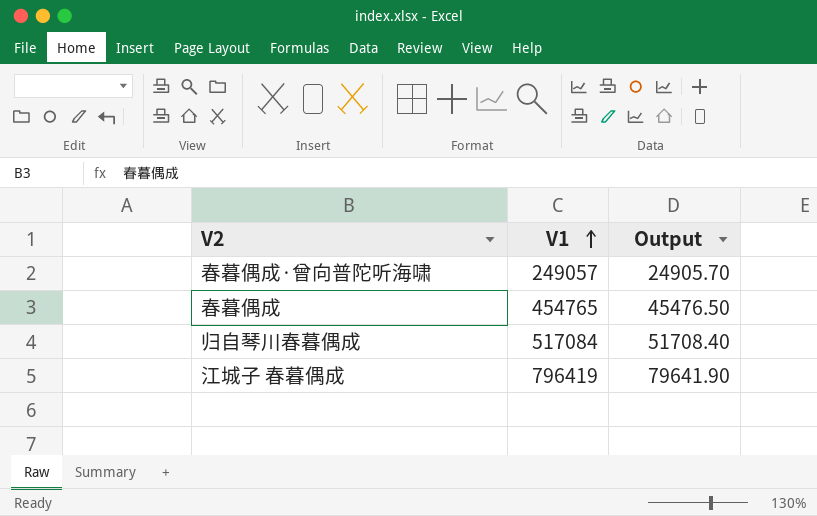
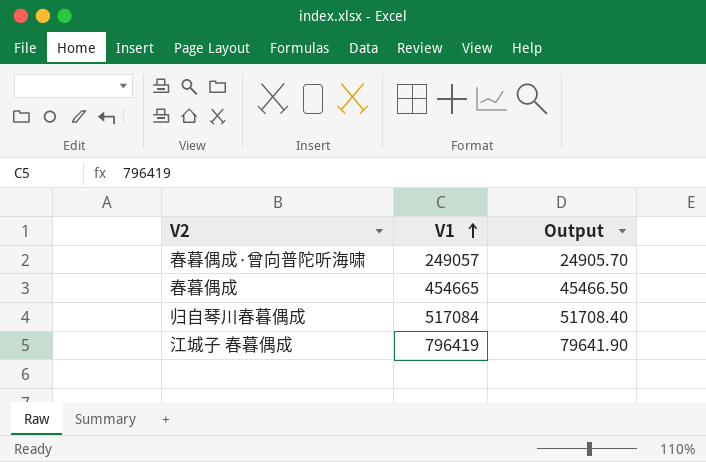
春暮偶成 | V1: 454765 -> 454665
春暮偶成 | Output: 45476.50 -> 45466.50

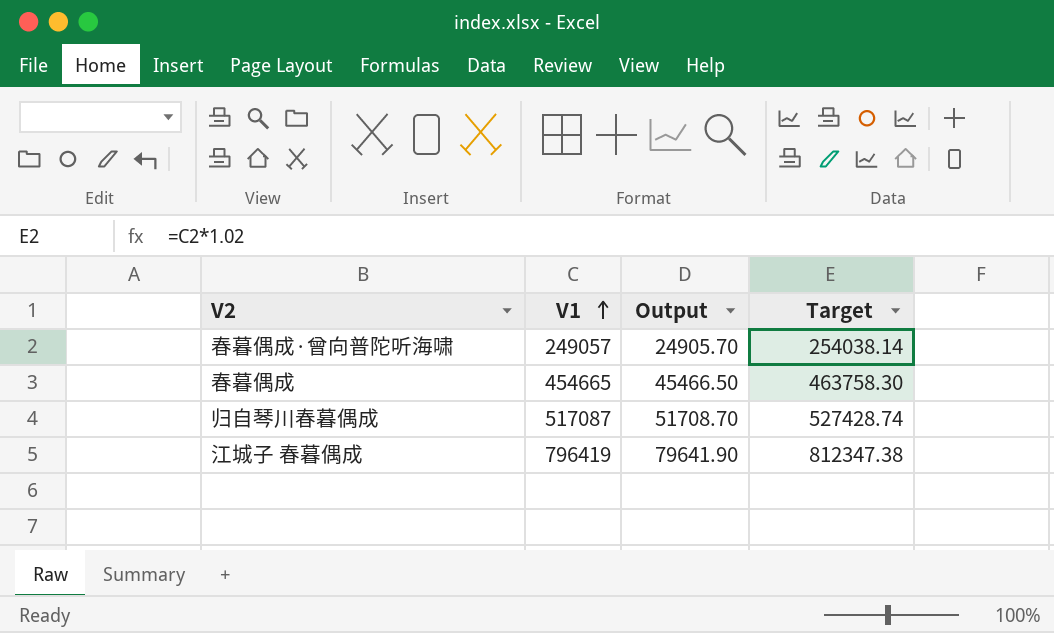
column Target | formula: none -> [V1] * 1.02
归自琴川春暮偶成 | V1: 517084 -> 517087
归自琴川春暮偶成 | Output: 51708.40 -> 51708.70

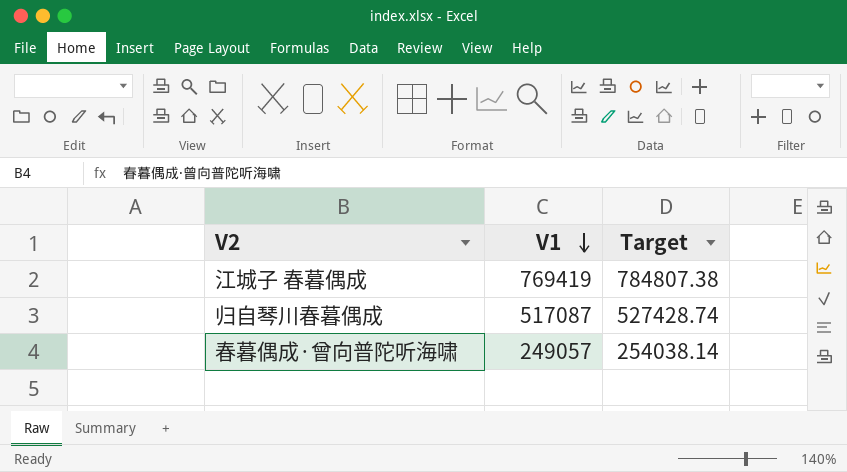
row order: V1 ascending -> V1 descending
column Output | formula: [V1] * 0.1 -> none
row 春暮偶成: 454665 | 45466.50 | 463758.30 -> none
江城子 春暮偶成 | V1: 796419 -> 769419
江城子 春暮偶成 | Target: 812347.38 -> 784807.38

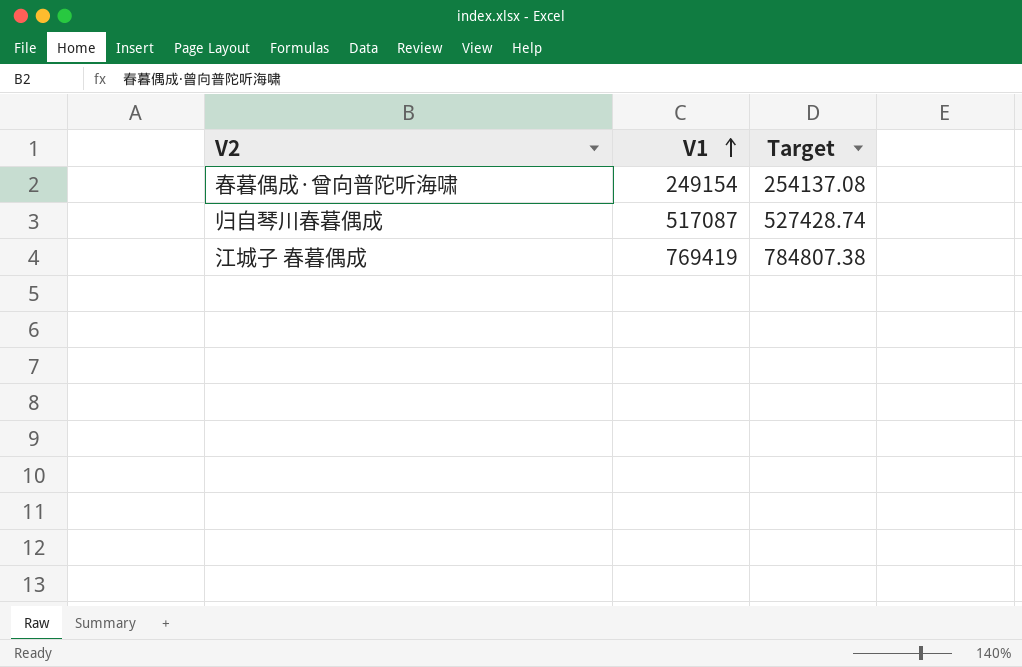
row order: V1 descending -> V1 ascending
春暮偶成·曾向普陀听海啸 | V1: 249057 -> 249154
春暮偶成·曾向普陀听海啸 | Target: 254038.14 -> 254137.08

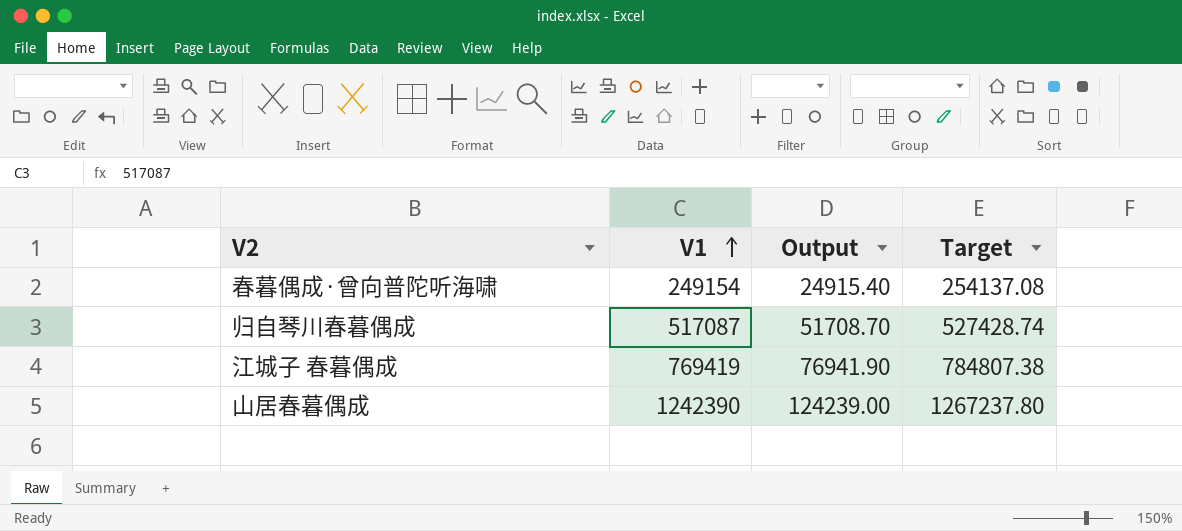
column Output | formula: none -> [V1] * 0.1
row 山居春暮偶成: none -> 1242390 | 124239.00 | 1267237.80

